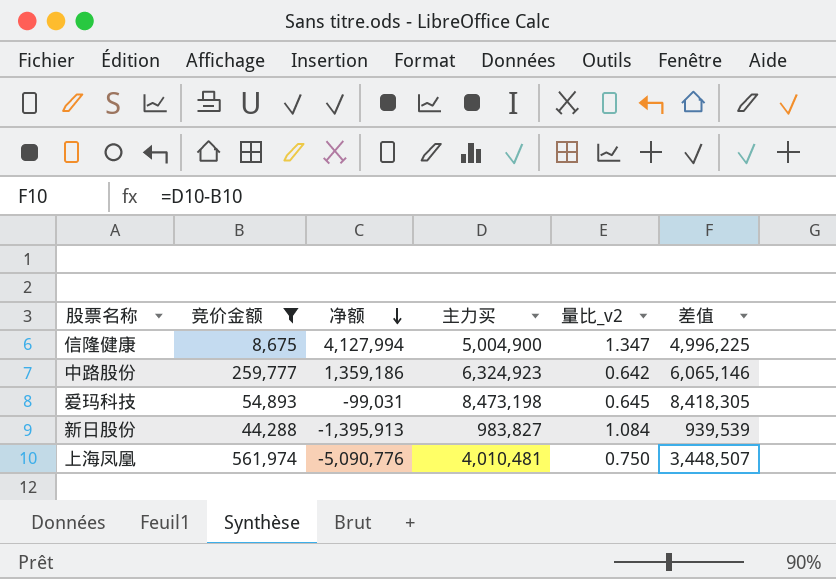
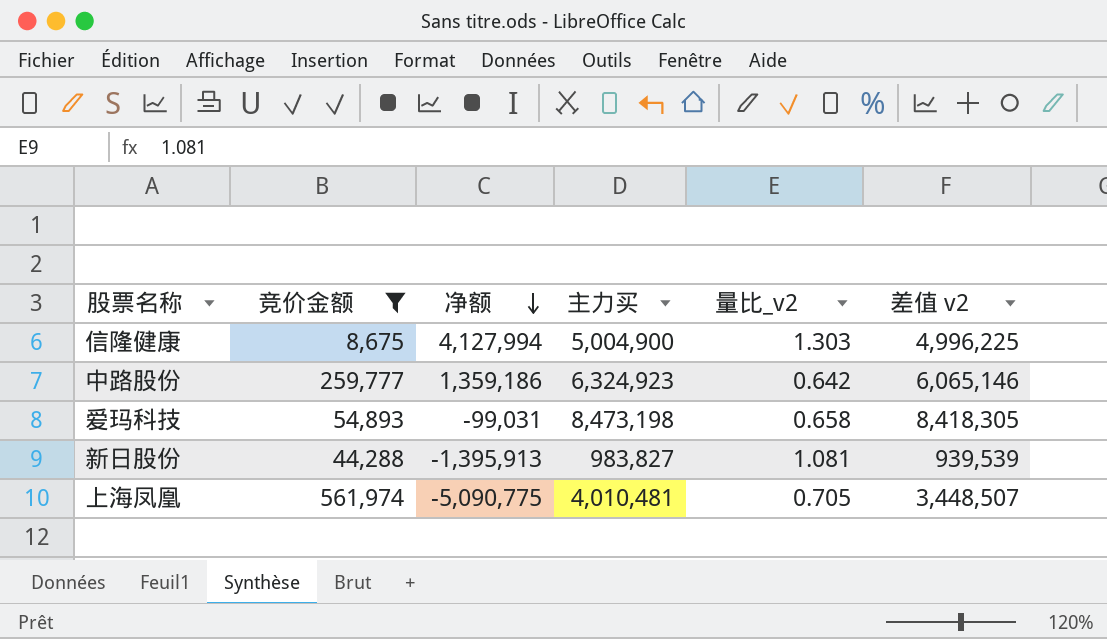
column name: 差值 -> 差值 v2
信隆健康 | 量比_v2: 1.347 -> 1.303
爱玛科技 | 量比_v2: 0.645 -> 0.658
新日股份 | 量比_v2: 1.084 -> 1.081
上海凤凰 | 净额: -5,090,776 -> -5,090,775
上海凤凰 | 量比_v2: 0.750 -> 0.705

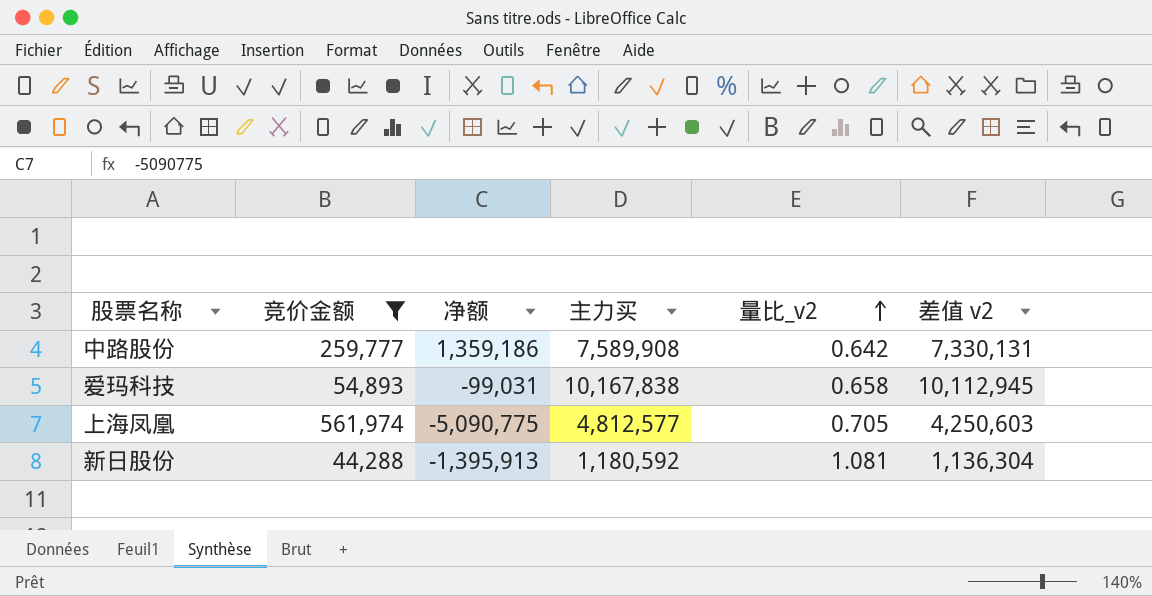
row order: 净额 descending -> 量比_v2 ascending
row 信隆健康: 8,675 | 4,127,994 | 5,004,900 | 1.303 | 4,996,225 -> none
中路股份 | 主力买: 6,324,923 -> 7,589,908
中路股份 | 差值 v2: 6,065,146 -> 7,330,131
爱玛科技 | 主力买: 8,473,198 -> 10,167,838
爱玛科技 | 差值 v2: 8,418,305 -> 10,112,945
上海凤凰 | 主力买: 4,010,481 -> 4,812,577
上海凤凰 | 差值 v2: 3,448,507 -> 4,250,603
新日股份 | 主力买: 983,827 -> 1,180,592
新日股份 | 差值 v2: 939,539 -> 1,136,304

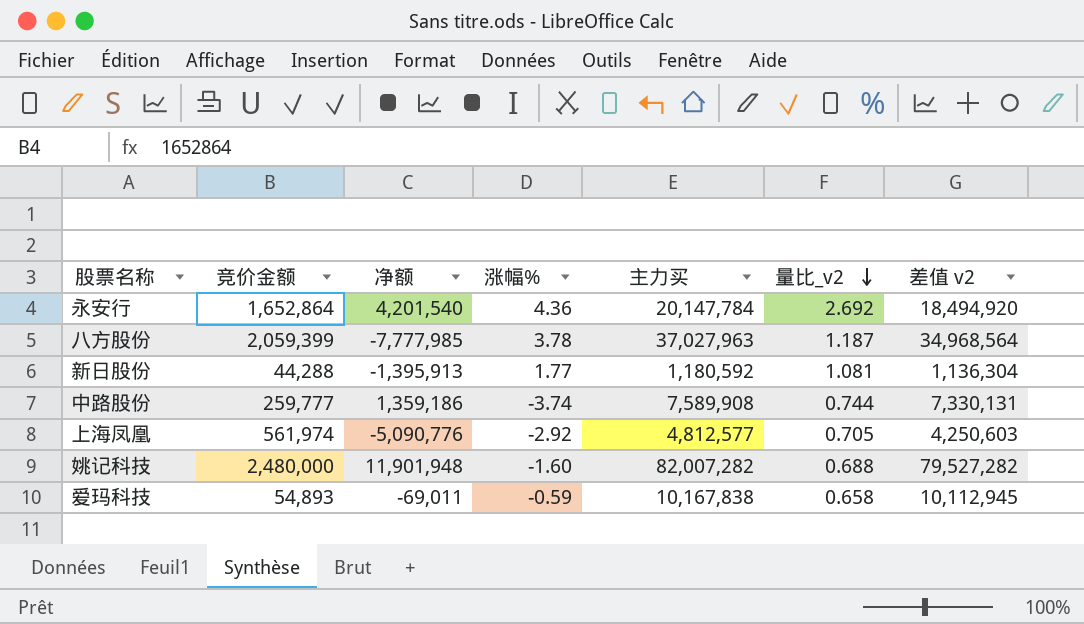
filter: 竞价金额 <= 561,974 -> none
row order: 量比_v2 ascending -> 量比_v2 descending
column 涨幅% | position: none -> 4
中路股份 | 量比_v2: 0.642 -> 0.744
上海凤凰 | 净额: -5,090,775 -> -5,090,776
爱玛科技 | 净额: -99,031 -> -69,011

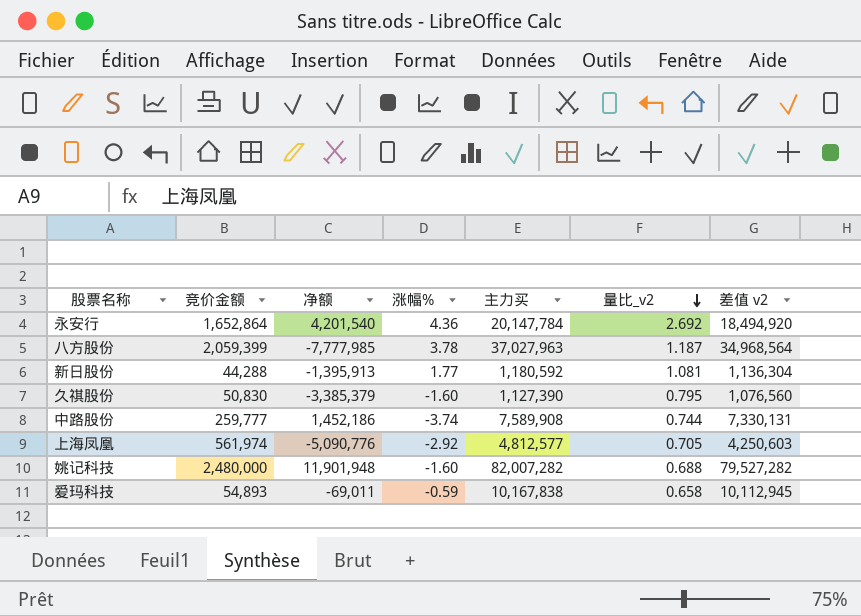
row 久祺股份: none -> 50,830 | -3,385,379 | -1.60 | 1,127,390 | 0.795 | 1,076,560
中路股份 | 净额: 1,359,186 -> 1,452,186

